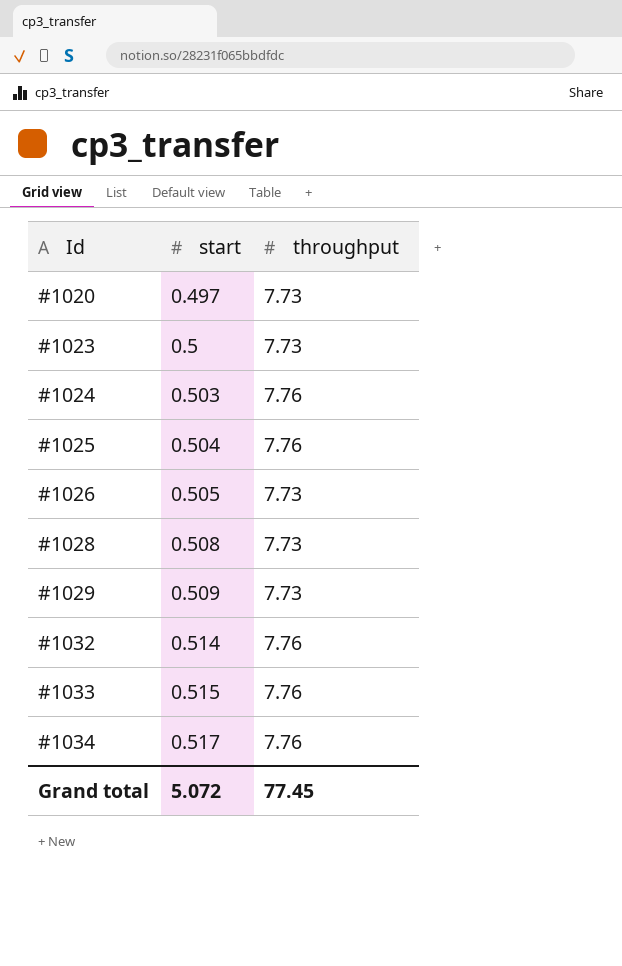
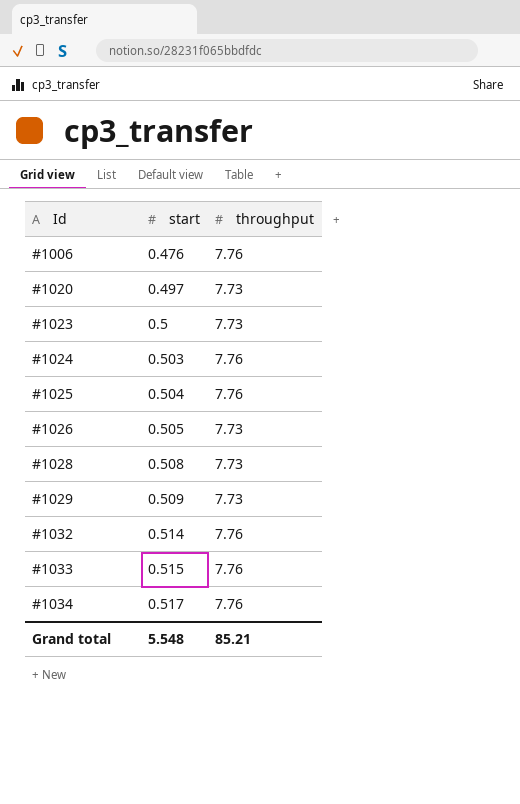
row #1006: none -> 0.476 | 7.76
Grand total | start: 5.072 -> 5.548
Grand total | throughput: 77.45 -> 85.21

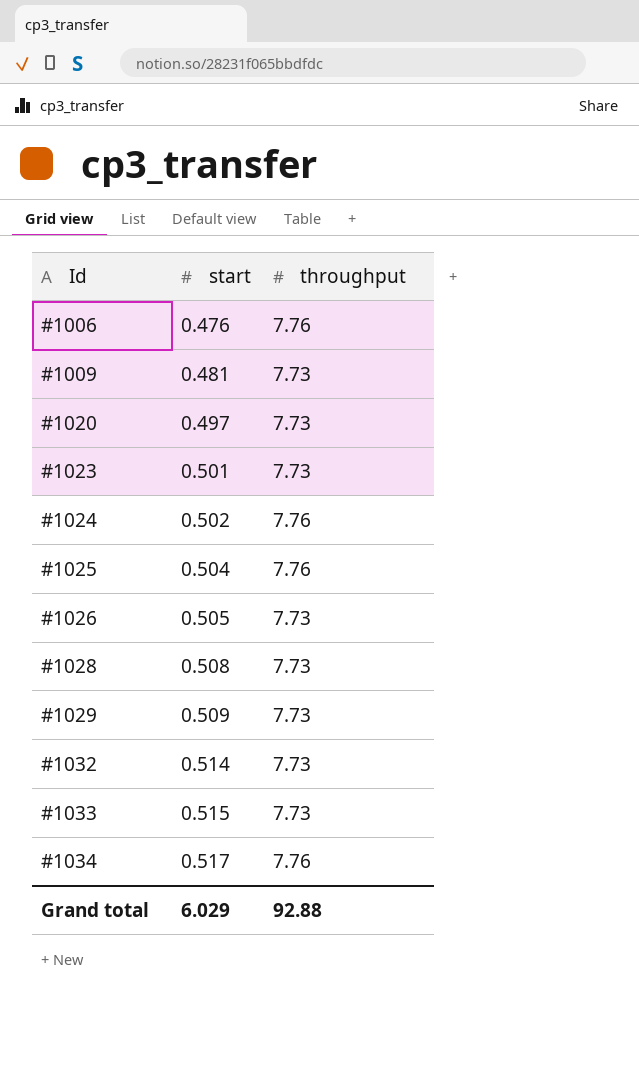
row #1009: none -> 0.481 | 7.73
#1023 | start: 0.5 -> 0.501
#1024 | start: 0.503 -> 0.502
#1032 | throughput: 7.76 -> 7.73
#1033 | throughput: 7.76 -> 7.73
Grand total | start: 5.548 -> 6.029
Grand total | throughput: 85.21 -> 92.88

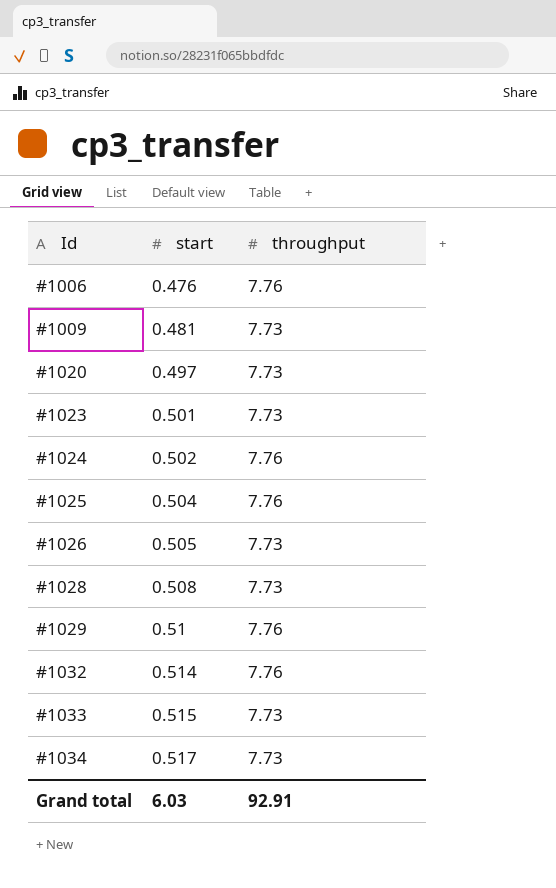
#1029 | start: 0.509 -> 0.51
#1029 | throughput: 7.73 -> 7.76
#1032 | throughput: 7.73 -> 7.76
#1034 | throughput: 7.76 -> 7.73
Grand total | start: 6.029 -> 6.03
Grand total | throughput: 92.88 -> 92.91

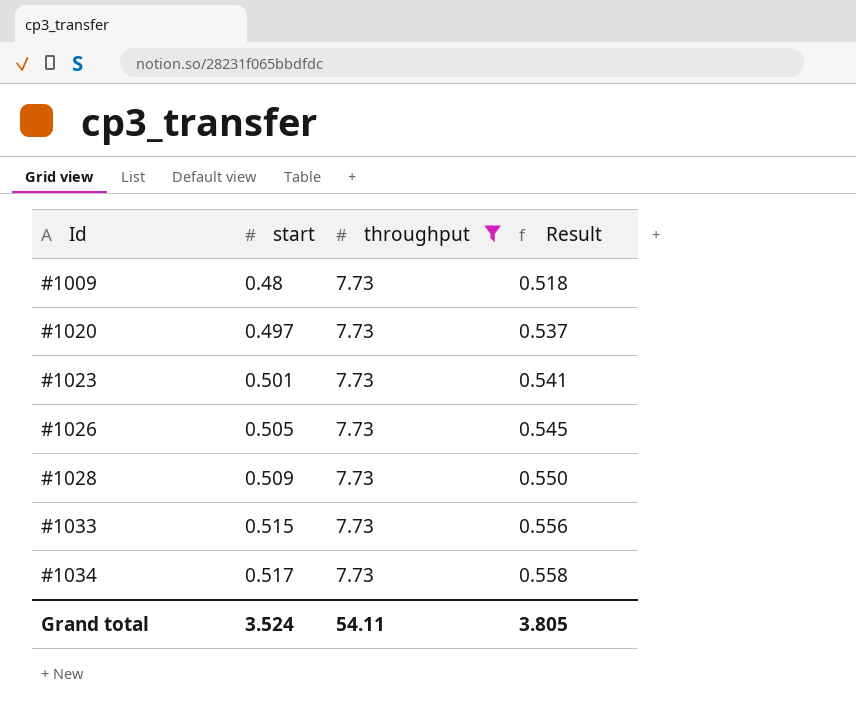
filter: none -> throughput = 7.73
column Result | formula: none -> [start] * 1.08
#1009 | start: 0.481 -> 0.48
#1028 | start: 0.508 -> 0.509
Grand total | start: 6.03 -> 3.524
Grand total | throughput: 92.91 -> 54.11

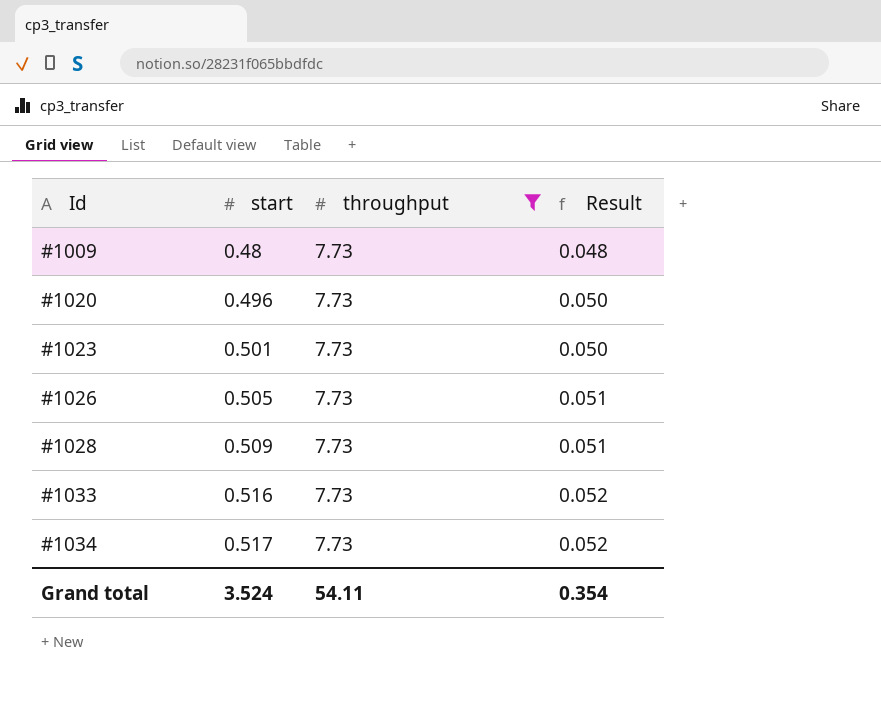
column Result | formula: [start] * 1.08 -> [start] * 0.1
#1020 | start: 0.497 -> 0.496
#1033 | start: 0.515 -> 0.516
Grand total | Result: 3.805 -> 0.354

